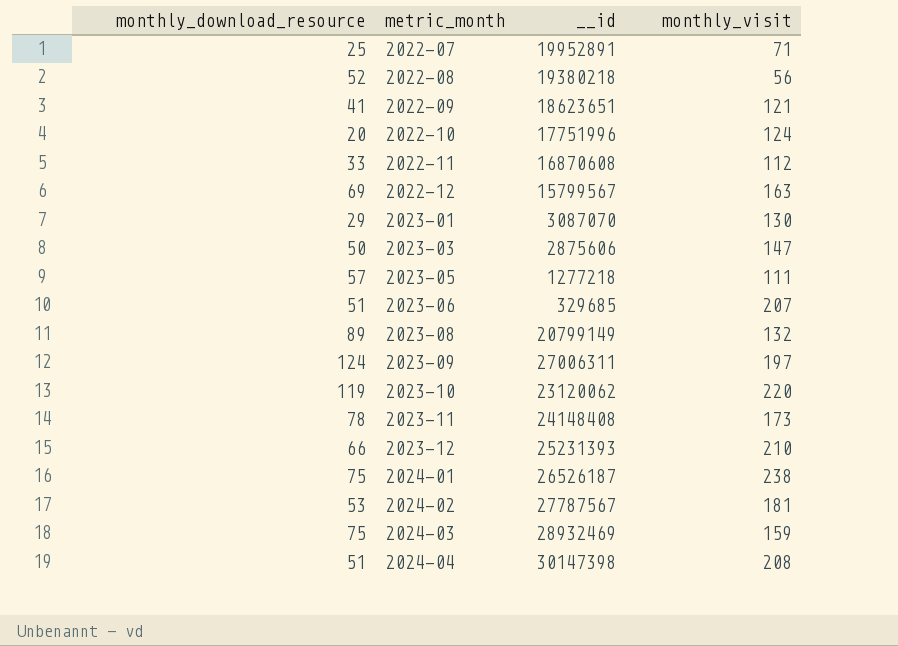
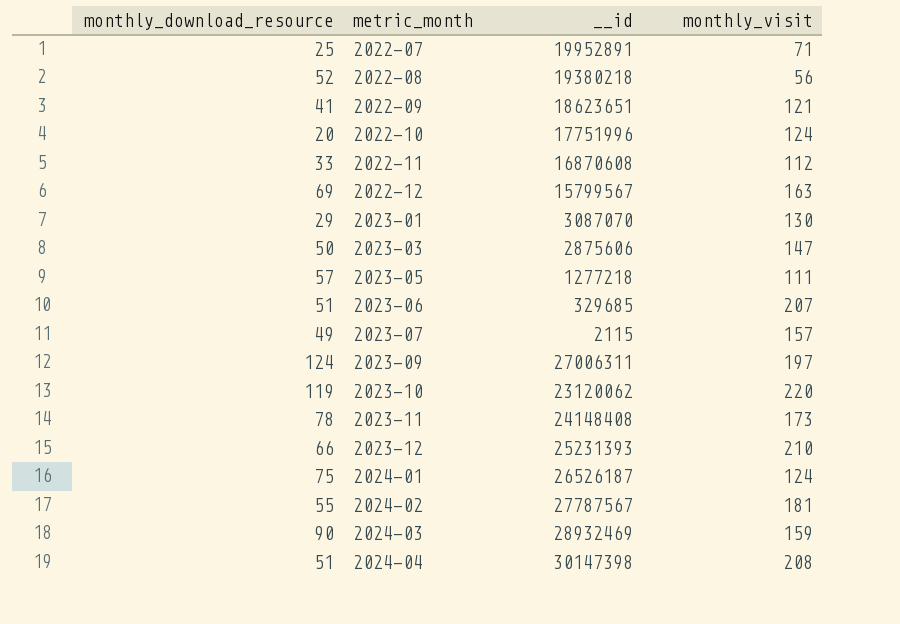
row 2023-08: 89 | 20799149 | 132 -> none
row 2023-07: none -> 49 | 2115 | 157
2024-01 | monthly_visit: 238 -> 124
2024-02 | monthly_download_resource: 53 -> 55
2024-03 | monthly_download_resource: 75 -> 90

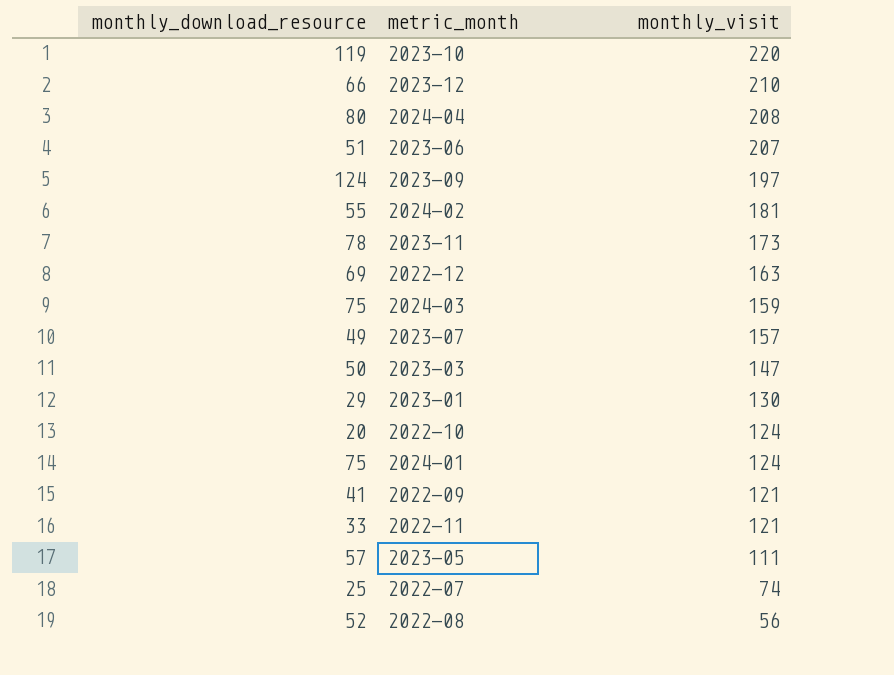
row order: metric_month ascending -> monthly_visit descending
column __id | position: 3 -> none
2024-04 | monthly_download_resource: 51 -> 80
2024-03 | monthly_download_resource: 90 -> 75
2022-11 | monthly_visit: 112 -> 121
2022-07 | monthly_visit: 71 -> 74

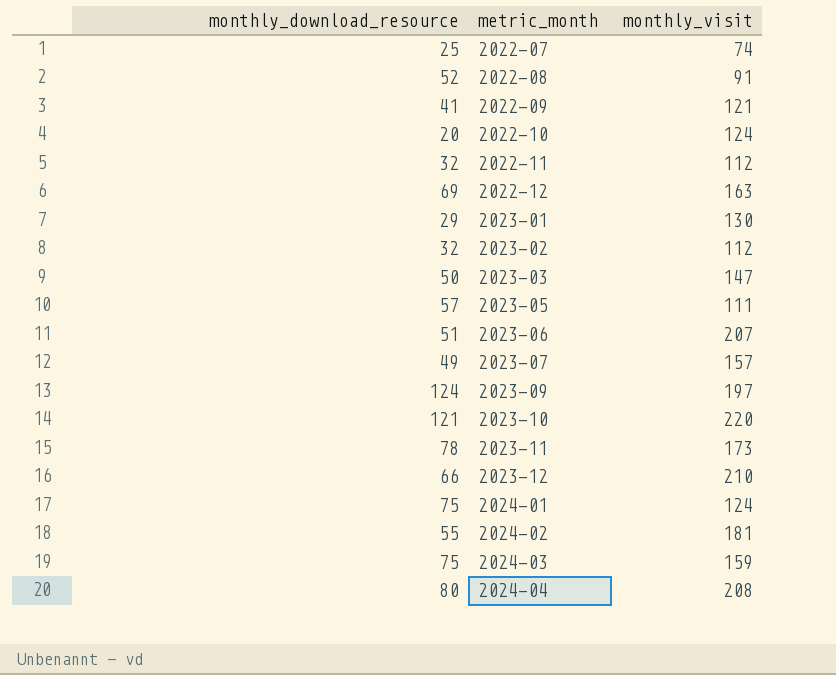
row order: monthly_visit descending -> metric_month ascending
2022-08 | monthly_visit: 56 -> 91
2022-11 | monthly_download_resource: 33 -> 32
2022-11 | monthly_visit: 121 -> 112
row 2023-02: none -> 32 | 112
2023-10 | monthly_download_resource: 119 -> 121

